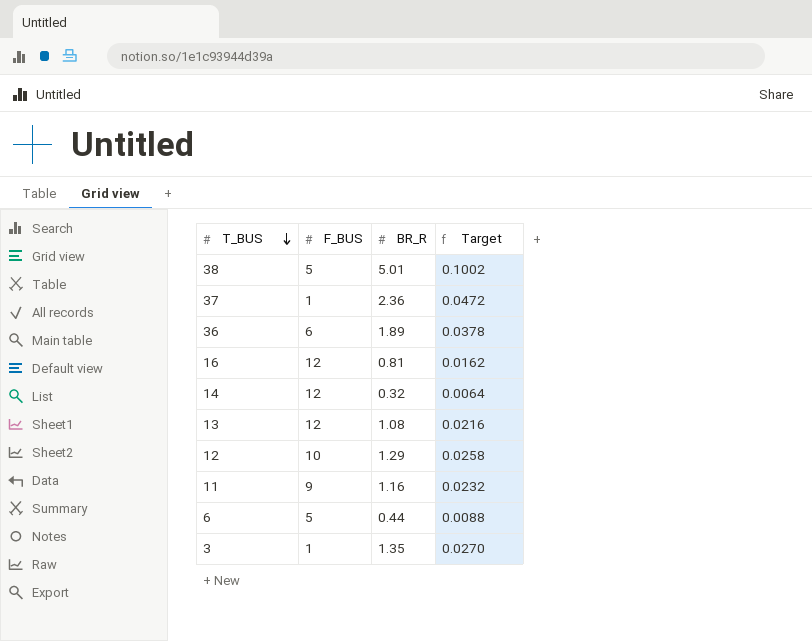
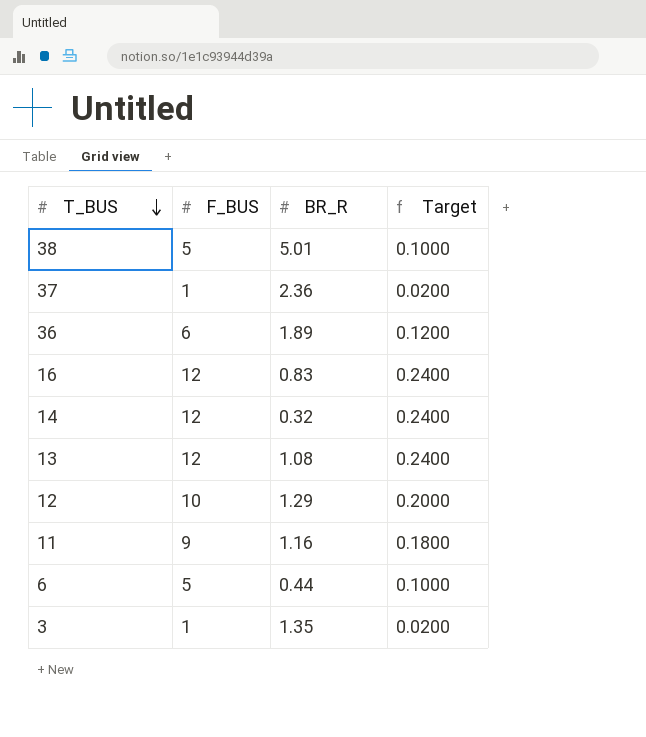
column Target | formula: [BR_R] * 0.02 -> [F_BUS] * 0.02
16 | BR_R: 0.81 -> 0.83

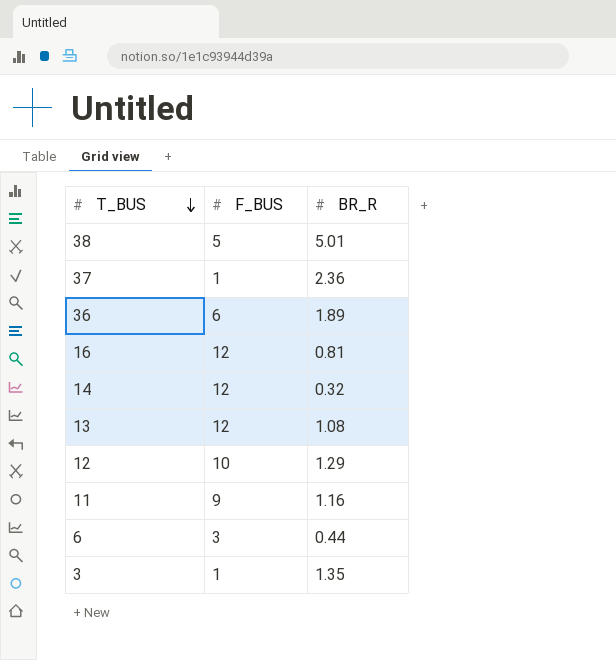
column Target | formula: [F_BUS] * 0.02 -> none
16 | BR_R: 0.83 -> 0.81
6 | F_BUS: 5 -> 3

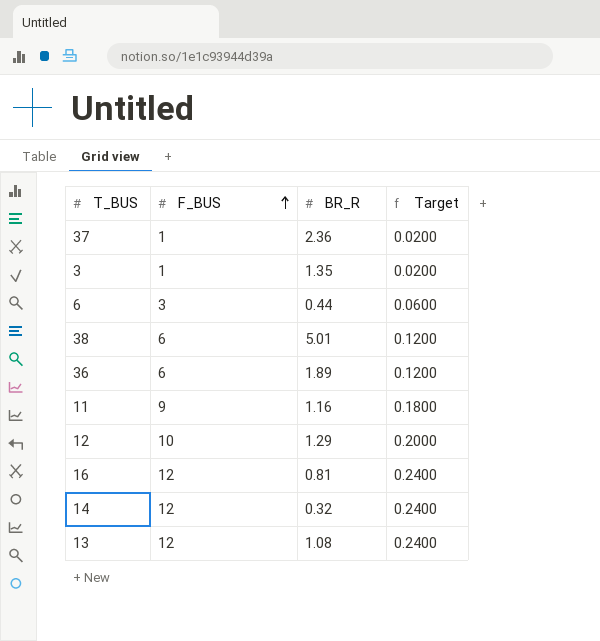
row order: T_BUS descending -> F_BUS ascending
column Target | formula: none -> [F_BUS] * 0.02
38 | F_BUS: 5 -> 6

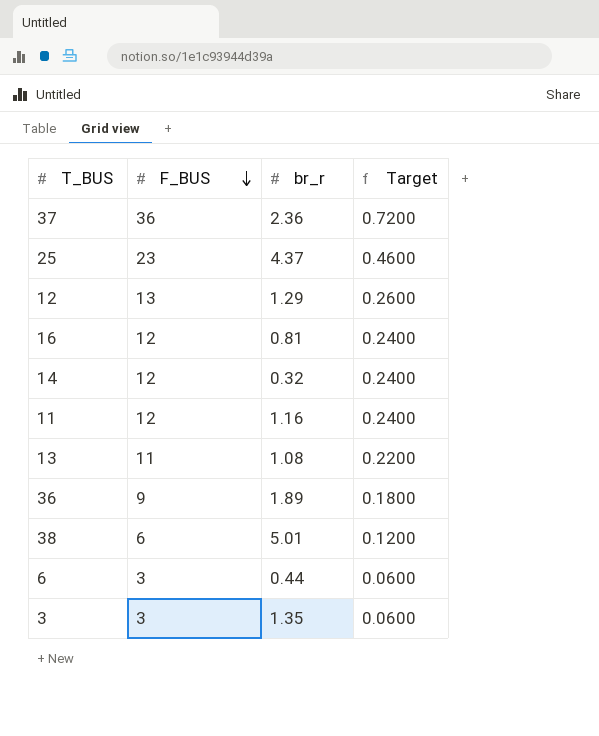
row order: F_BUS ascending -> F_BUS descending
column name: BR_R -> br_r
37 | F_BUS: 1 -> 36
37 | Target: 0.0200 -> 0.7200
row 25: none -> 23 | 4.37 | 0.4600
12 | F_BUS: 10 -> 13
12 | Target: 0.2000 -> 0.2600
11 | F_BUS: 9 -> 12
11 | Target: 0.1800 -> 0.2400
13 | F_BUS: 12 -> 11
13 | Target: 0.2400 -> 0.2200
36 | F_BUS: 6 -> 9
36 | Target: 0.1200 -> 0.1800
3 | F_BUS: 1 -> 3
3 | Target: 0.0200 -> 0.0600

